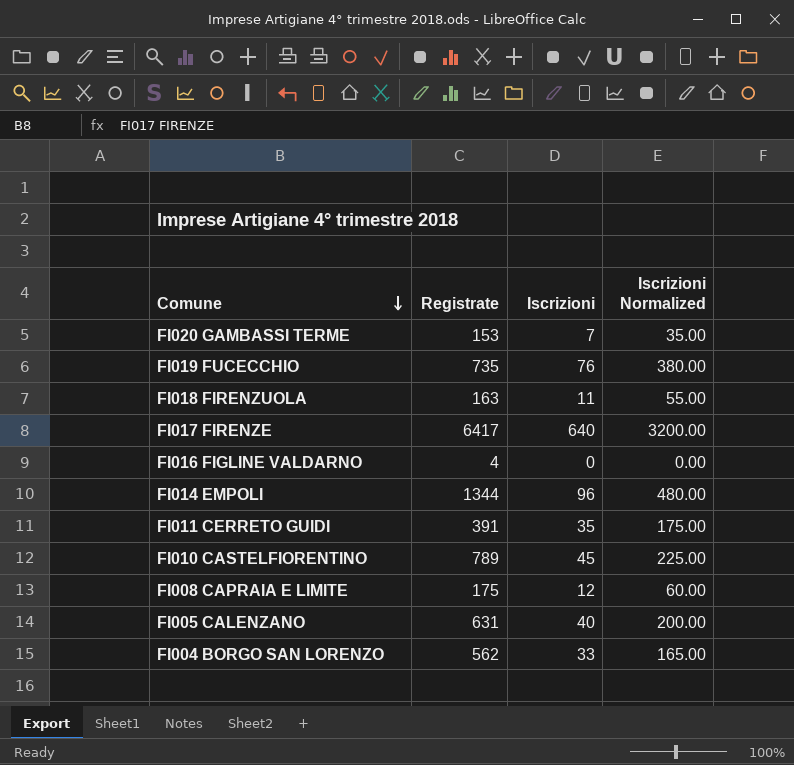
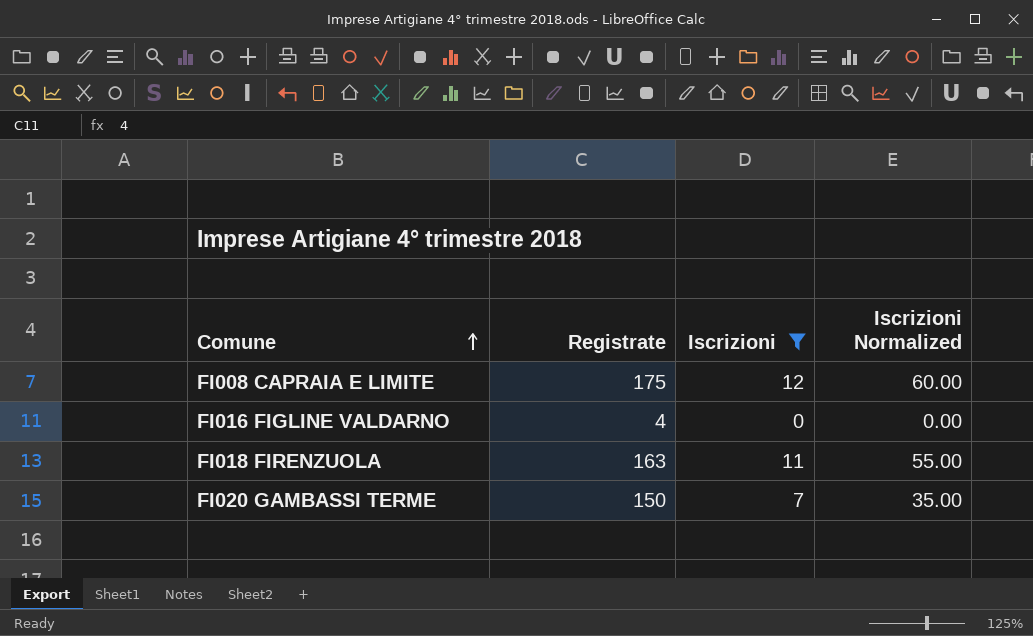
filter: none -> Iscrizioni <= 12
row order: Comune descending -> Comune ascending
FI020 GAMBASSI TERME | Registrate: 153 -> 150

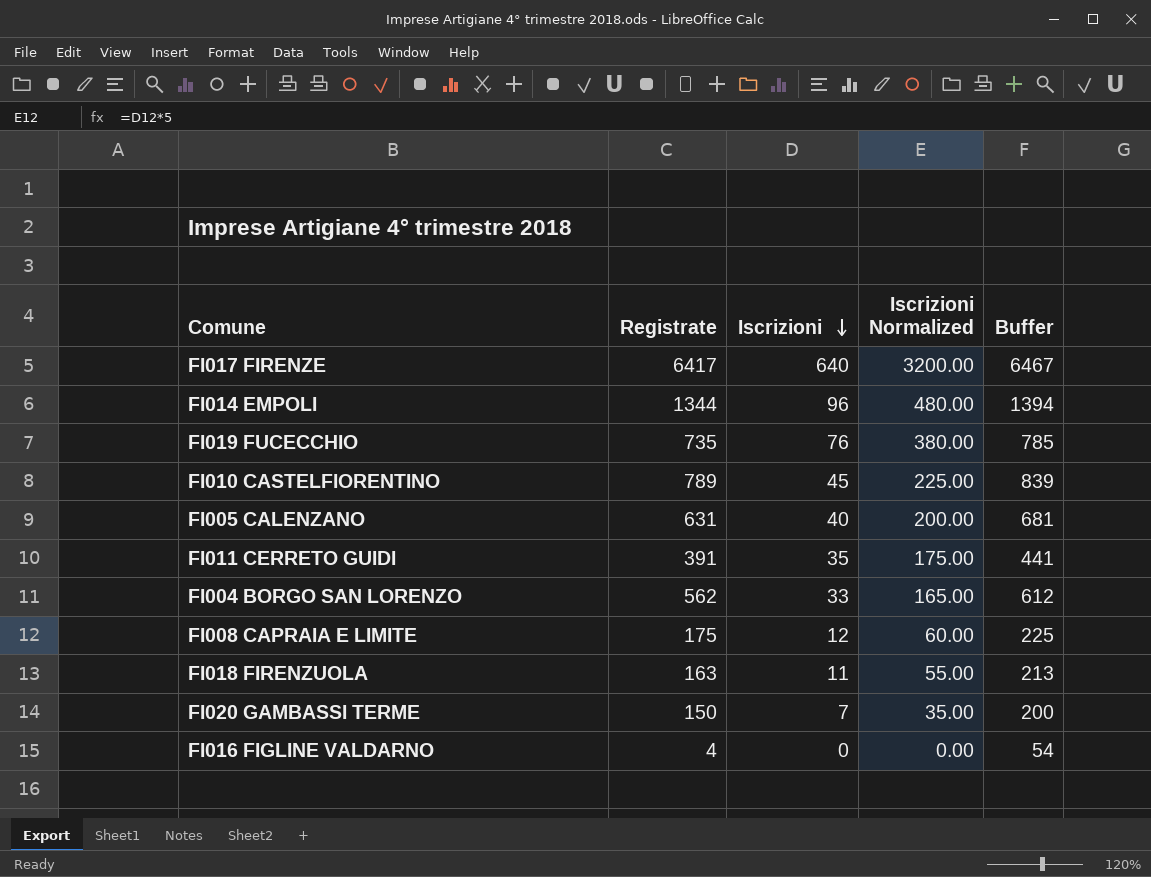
filter: Iscrizioni <= 12 -> none
row order: Comune ascending -> Iscrizioni descending
column Buffer | formula: none -> [Registrate] + 50

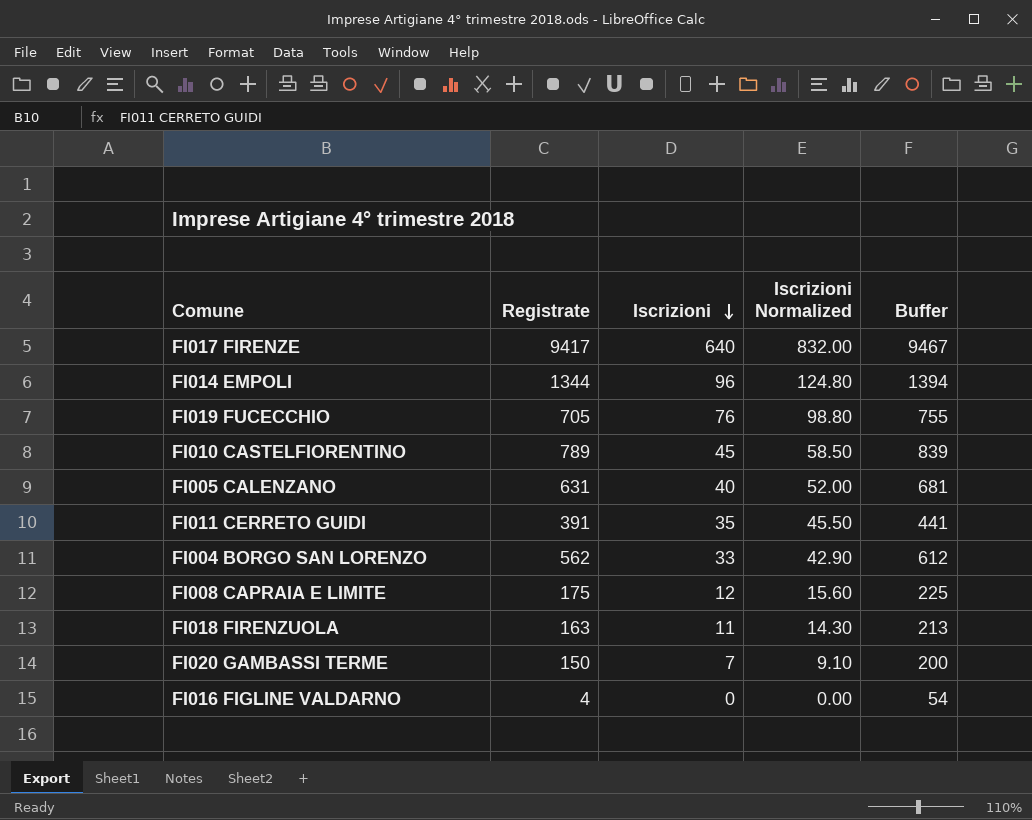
column Iscrizioni Normalized | formula: [Iscrizioni] * 5 -> [Iscrizioni] * 1.3
FI017 FIRENZE | Registrate: 6417 -> 9417
FI017 FIRENZE | Buffer: 6467 -> 9467
FI019 FUCECCHIO | Registrate: 735 -> 705
FI019 FUCECCHIO | Buffer: 785 -> 755

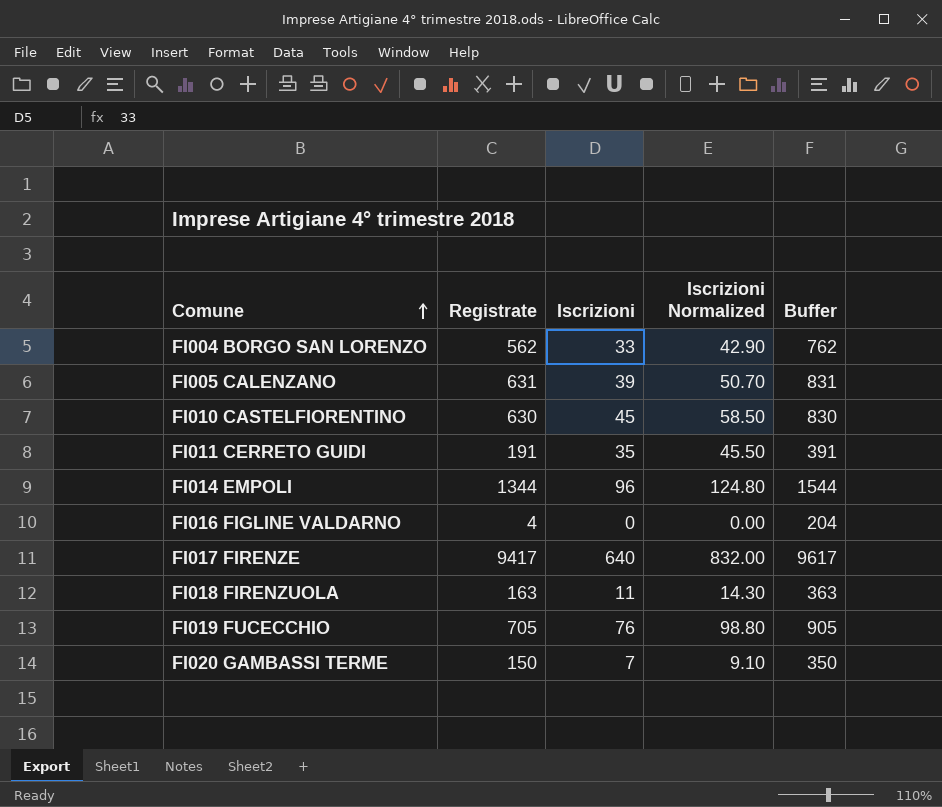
row order: Iscrizioni descending -> Comune ascending
column Buffer | formula: [Registrate] + 50 -> [Registrate] + 200
row FI008 CAPRAIA E LIMITE: 175 | 12 | 15.60 | 225 -> none
FI005 CALENZANO | Iscrizioni: 40 -> 39
FI005 CALENZANO | Iscrizioni Normalized: 52.00 -> 50.70
FI010 CASTELFIORENTINO | Registrate: 789 -> 630
FI011 CERRETO GUIDI | Registrate: 391 -> 191

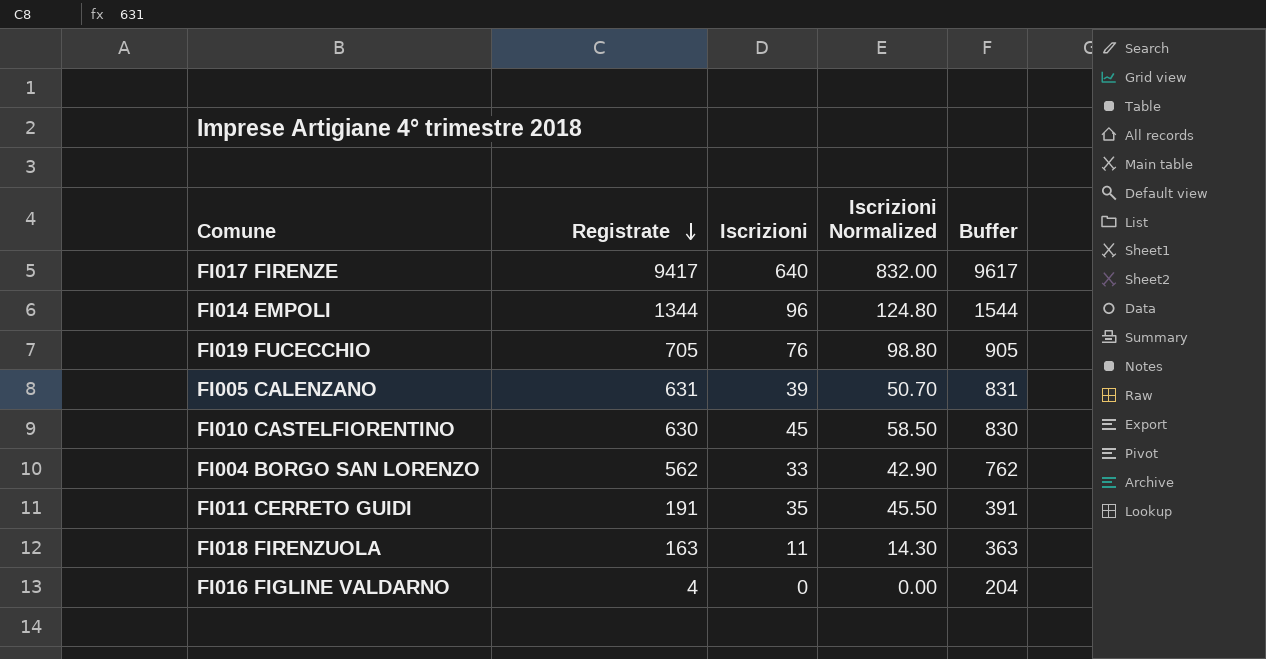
row order: Comune ascending -> Registrate descending
row FI020 GAMBASSI TERME: 150 | 7 | 9.10 | 350 -> none

